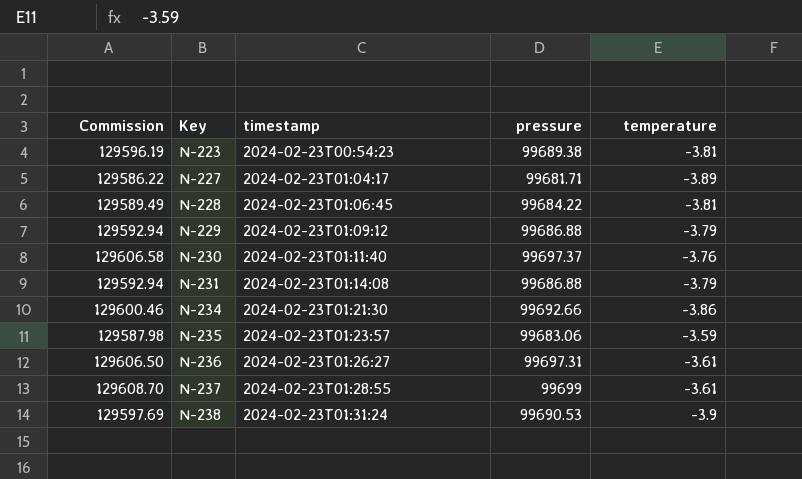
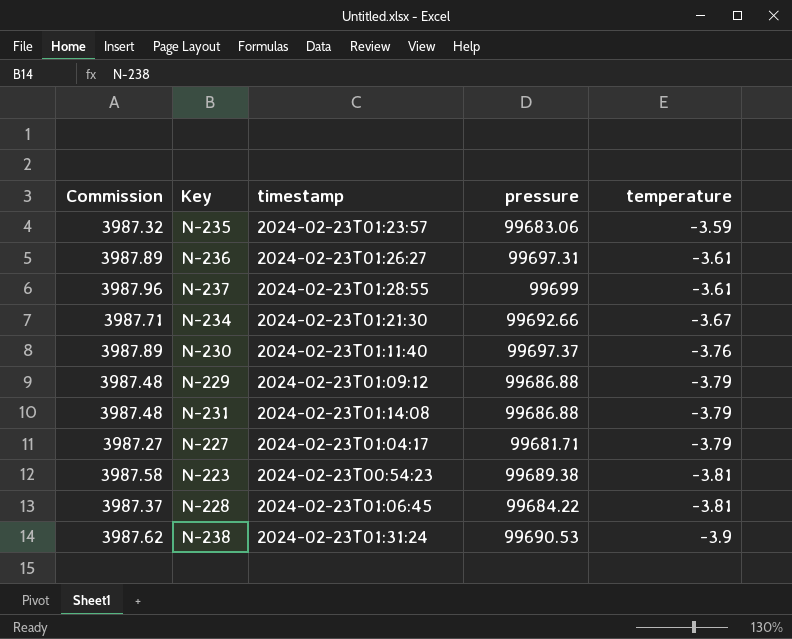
row order: Key ascending -> temperature descending
column Commission | formula: [pressure] * 1.3 -> [pressure] * 0.04
N-234 | temperature: -3.86 -> -3.67
N-227 | temperature: -3.89 -> -3.79

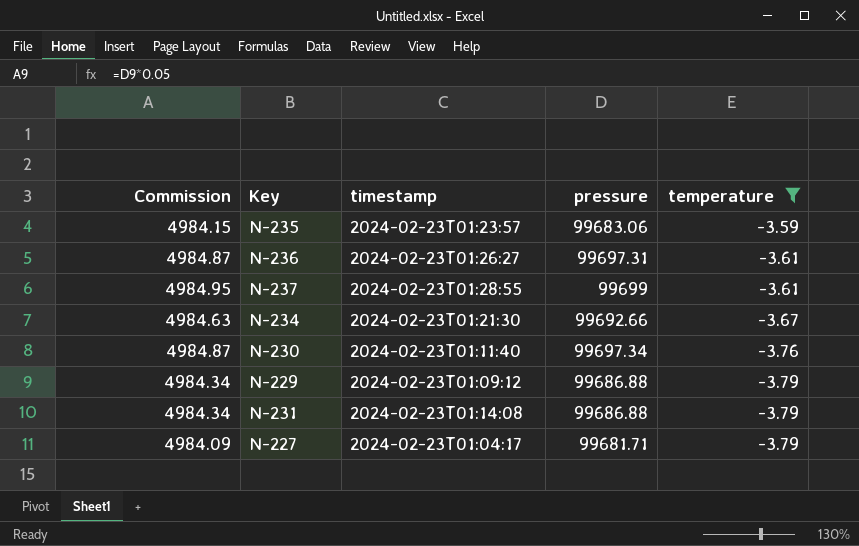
filter: none -> temperature >= -3.79
column Commission | formula: [pressure] * 0.04 -> [pressure] * 0.05
N-230 | pressure: 99697.37 -> 99697.34

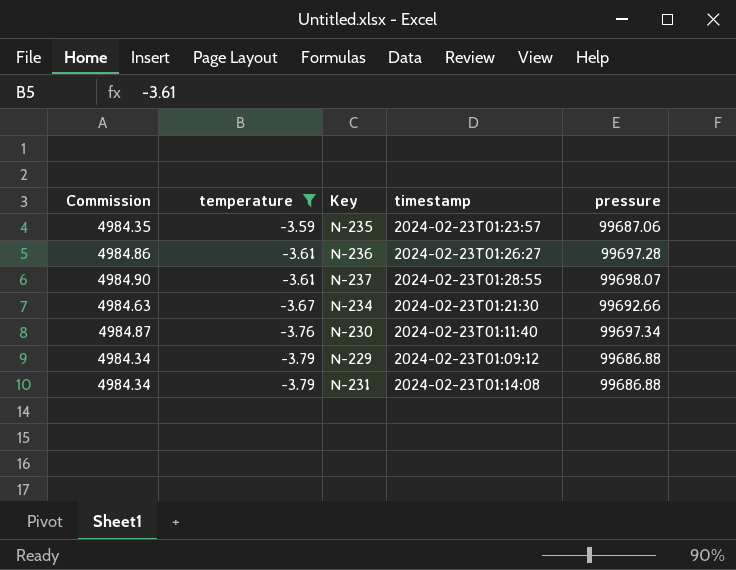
column temperature | position: 5 -> 2
row N-227: 4984.09 | 2024-02-23T01:04:17 | 99681.71 | -3.79 -> none
N-235 | Commission: 4984.15 -> 4984.35
N-235 | pressure: 99683.06 -> 99687.06
N-236 | Commission: 4984.87 -> 4984.86
N-236 | pressure: 99697.31 -> 99697.28
N-237 | Commission: 4984.95 -> 4984.90
N-237 | pressure: 99699 -> 99698.07

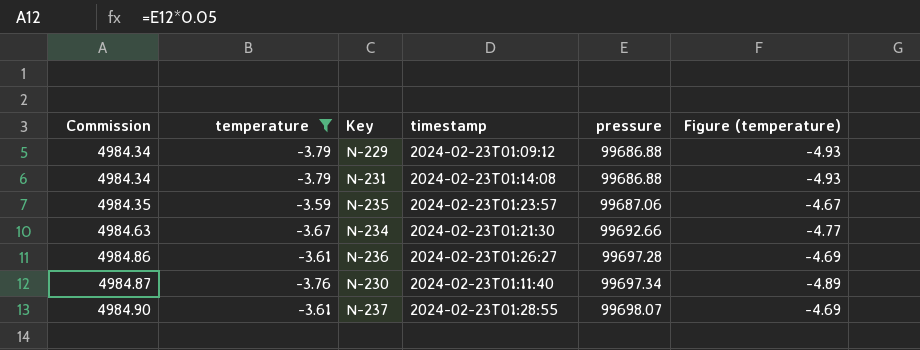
row order: temperature descending -> Commission ascending
column Figure (temperature) | formula: none -> [temperature] * 1.3

